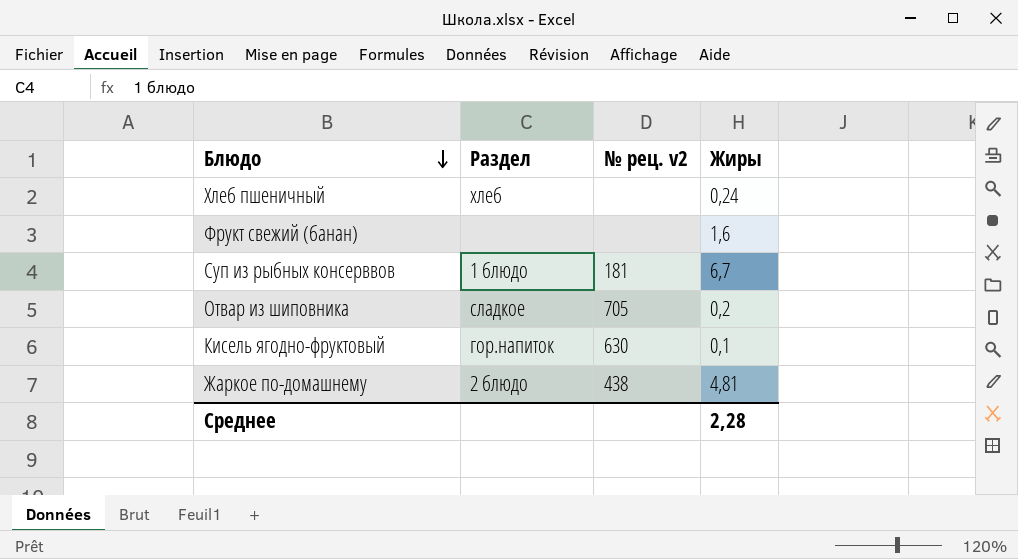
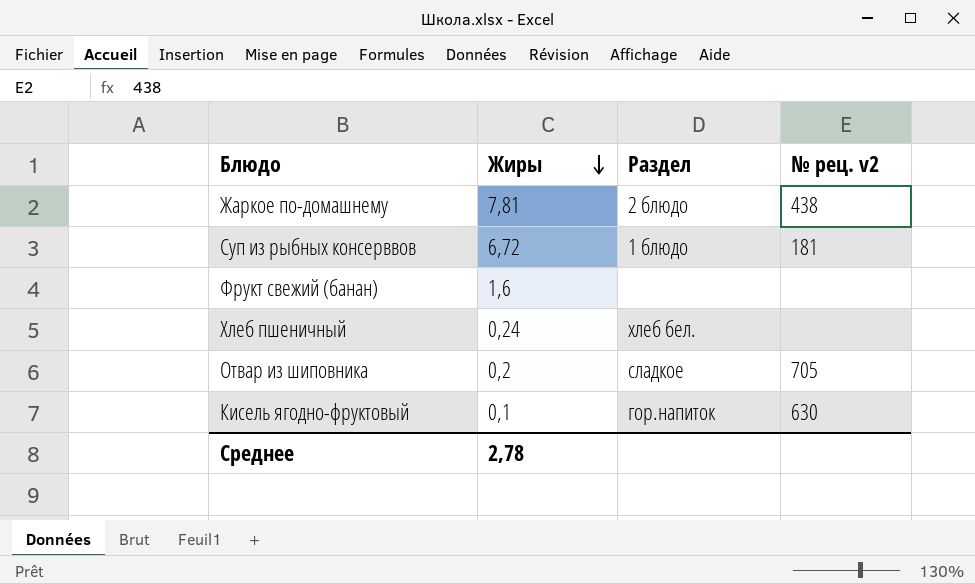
row order: Блюдо descending -> Жиры descending
column Жиры | position: 4 -> 2
Жаркое по-домашнему | Жиры: 4,81 -> 7,81
Суп из рыбных консерввов | Жиры: 6,7 -> 6,72
Хлеб пшеничный | Раздел: хлеб -> хлеб бел.
Среднее | Жиры: 2,28 -> 2,78

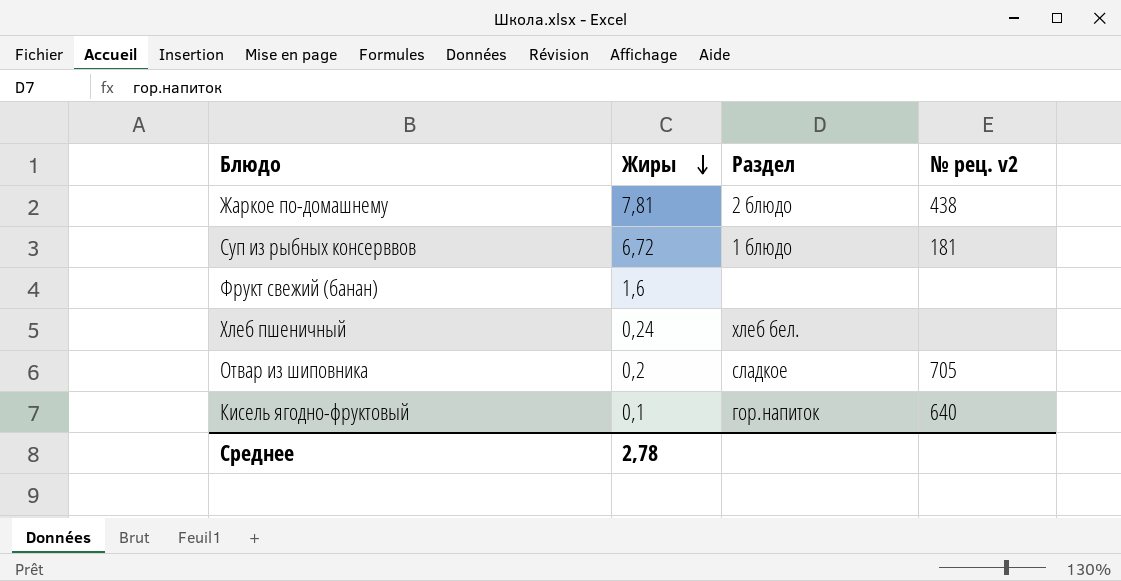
Кисель ягодно-фруктовый | № рец. v2: 630 -> 640

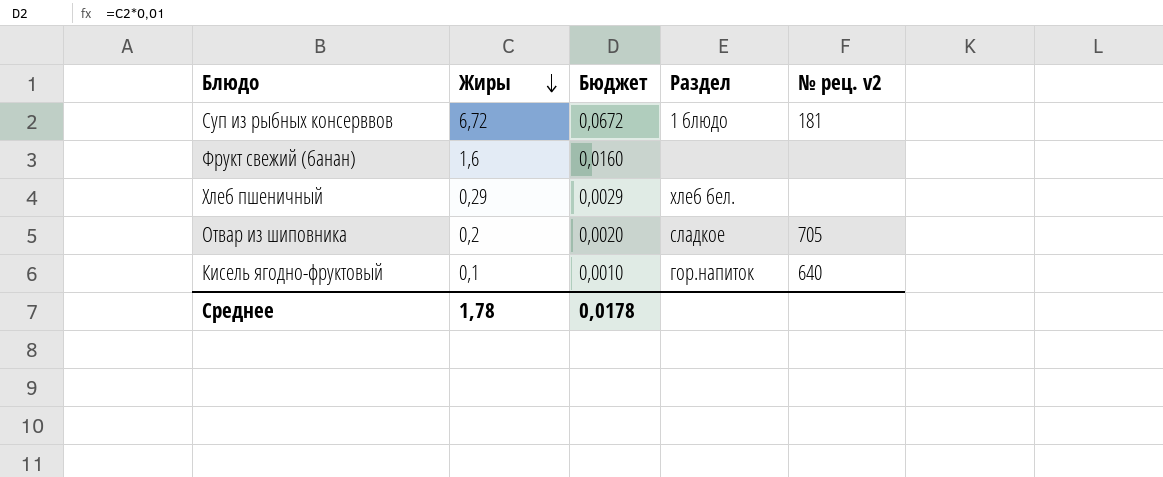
column Бюджет | formula: none -> [Жиры] * 0,01
row Жаркое по-домашнему: 7,81 | 2 блюдо | 438 -> none
Хлеб пшеничный | Жиры: 0,24 -> 0,29
Среднее | Жиры: 2,78 -> 1,78

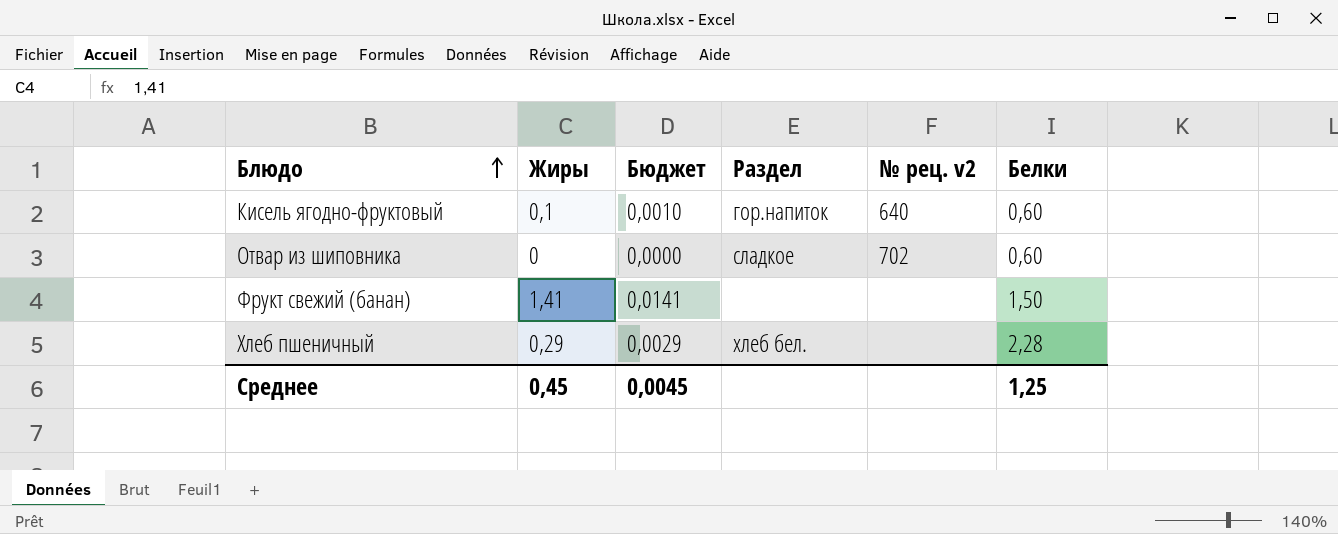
row order: Жиры descending -> Блюдо ascending
column Белки | position: none -> 6
row Суп из рыбных консерввов: 6,72 | 0,0672 | 1 блюдо | 181 -> none
Отвар из шиповника | Жиры: 0,2 -> 0
Отвар из шиповника | Бюджет: 0,0020 -> 0,0000
Отвар из шиповника | № рец. v2: 705 -> 702
Фрукт свежий (банан) | Жиры: 1,6 -> 1,41
Фрукт свежий (банан) | Бюджет: 0,0160 -> 0,0141
Среднее | Жиры: 1,78 -> 0,45
Среднее | Бюджет: 0,0178 -> 0,0045

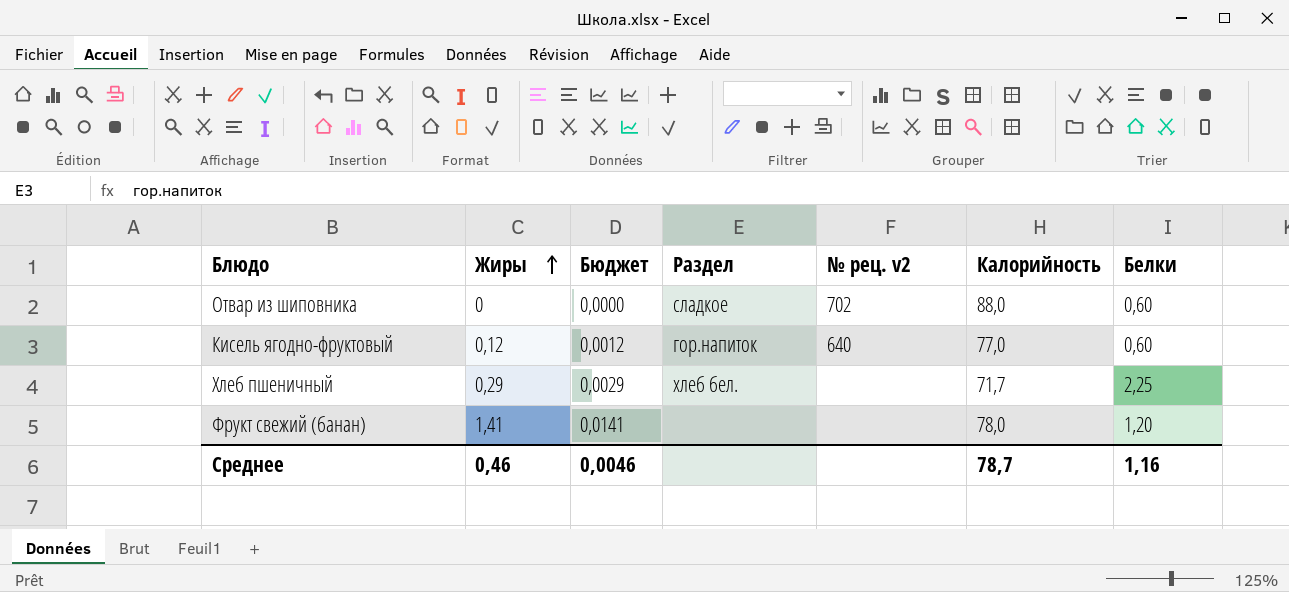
row order: Блюдо ascending -> Жиры ascending
column Калорийность | position: none -> 6
Кисель ягодно-фруктовый | Жиры: 0,1 -> 0,12
Кисель ягодно-фруктовый | Бюджет: 0,0010 -> 0,0012
Хлеб пшеничный | Белки: 2,28 -> 2,25
Фрукт свежий (банан) | Белки: 1,50 -> 1,20
Среднее | Жиры: 0,45 -> 0,46
Среднее | Бюджет: 0,0045 -> 0,0046
Среднее | Белки: 1,25 -> 1,16

